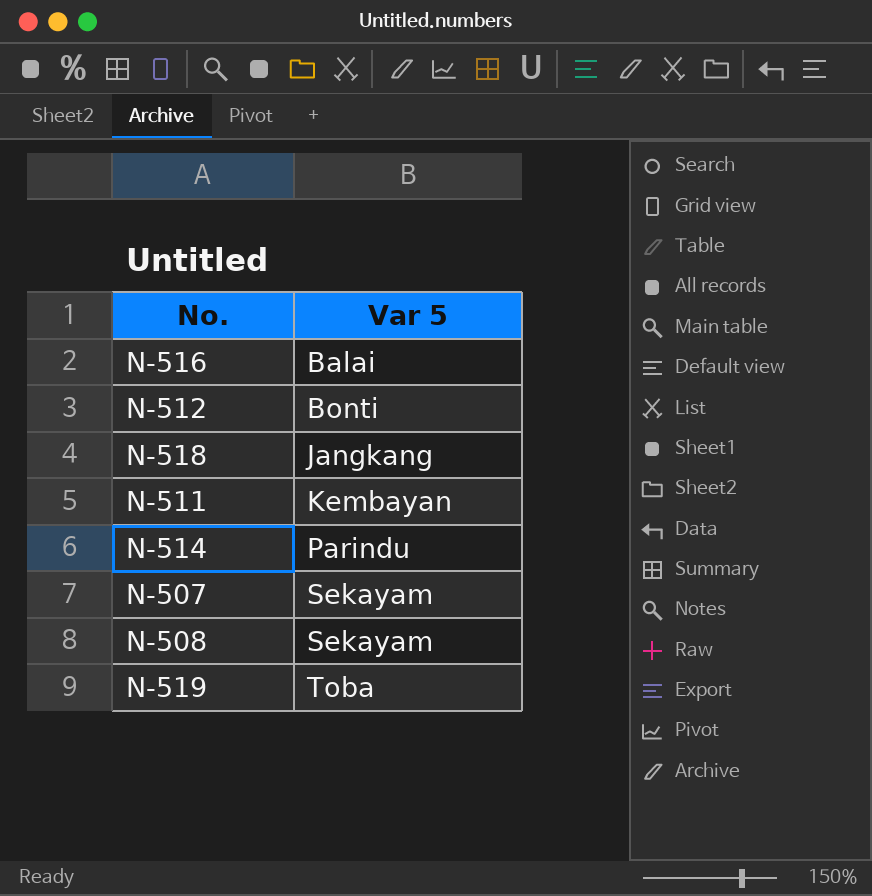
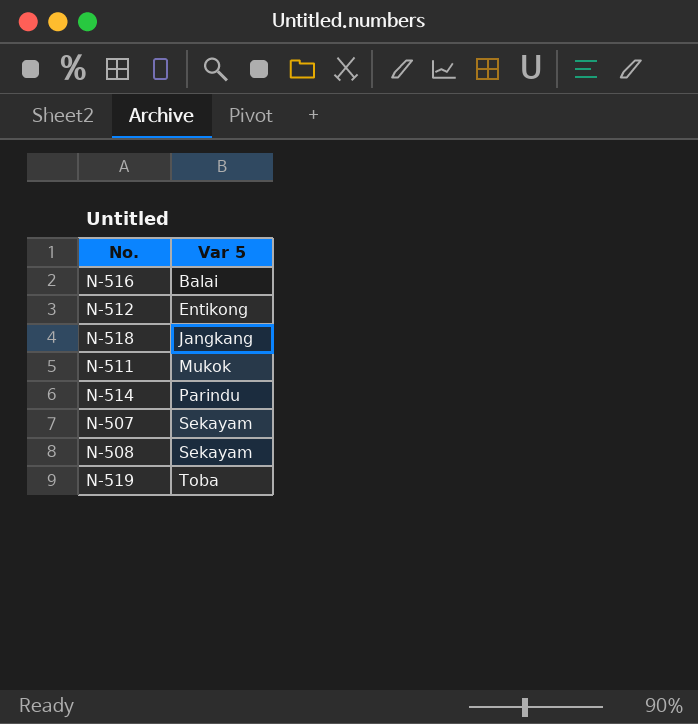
N-512 | Var 5: Bonti -> Entikong
N-511 | Var 5: Kembayan -> Mukok

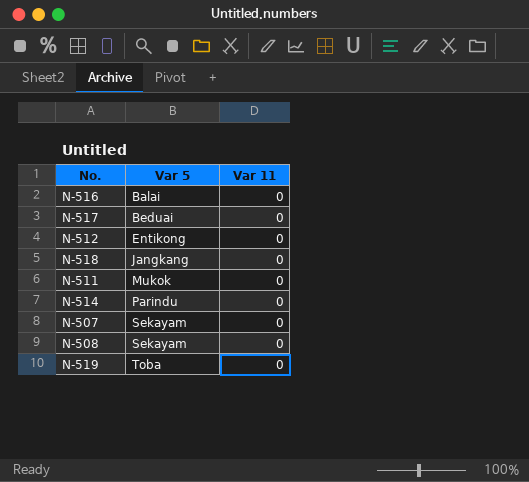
column Var 11 | position: none -> 3
row N-517: none -> Beduai | 0

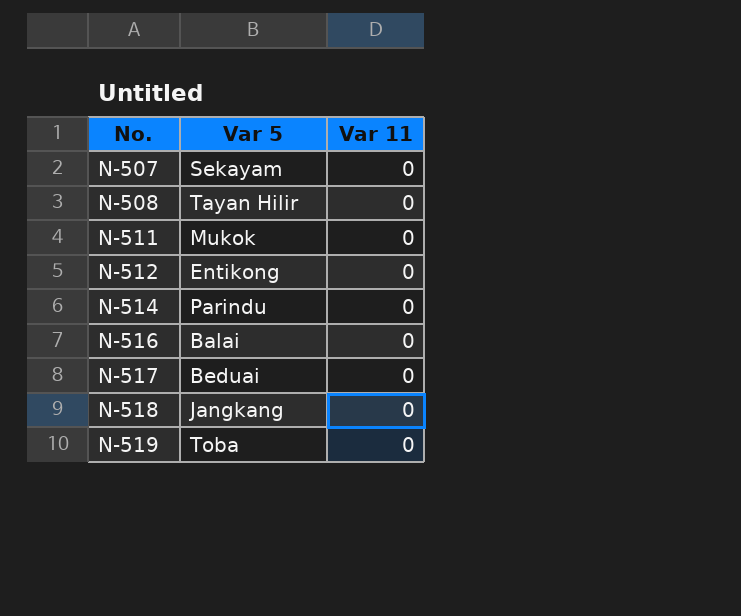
row order: Var 5 ascending -> No. ascending
N-508 | Var 5: Sekayam -> Tayan Hilir

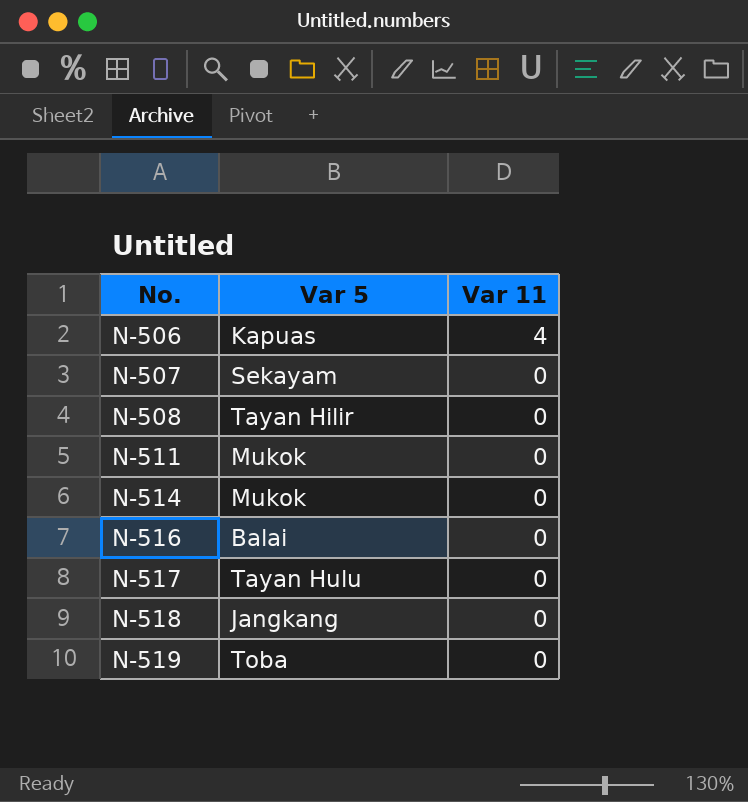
row N-512: Entikong | 0 -> none
row N-506: none -> Kapuas | 4
N-514 | Var 5: Parindu -> Mukok
N-517 | Var 5: Beduai -> Tayan Hulu

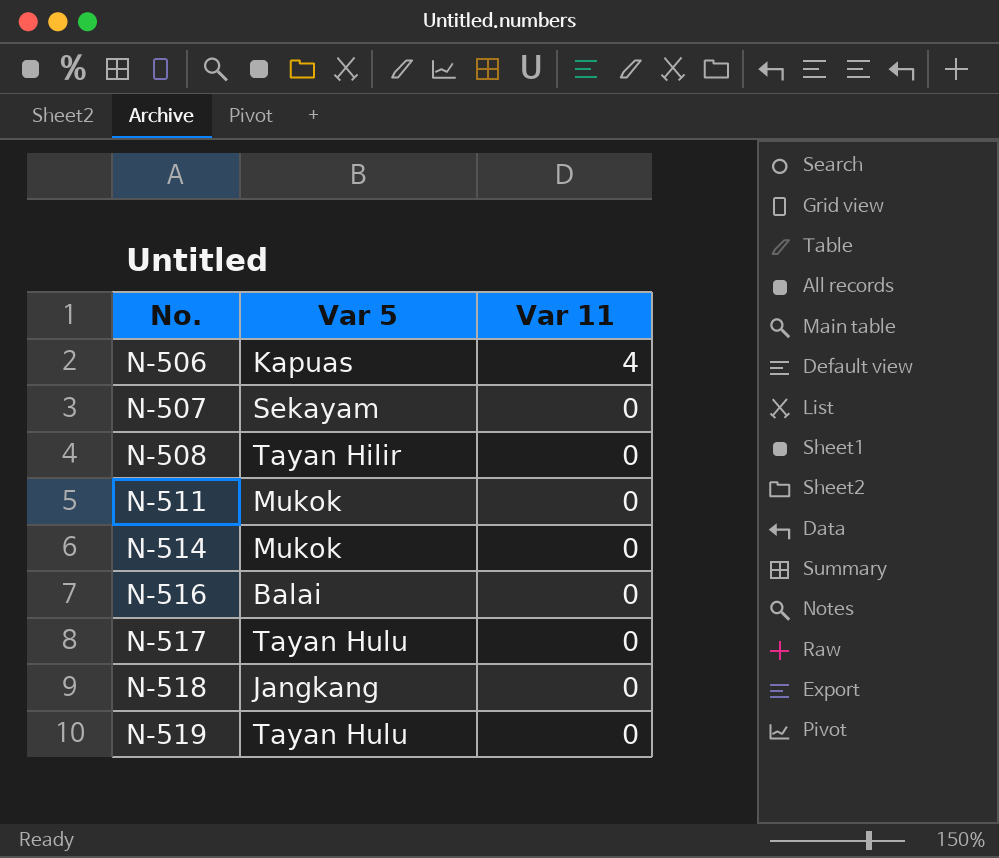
N-519 | Var 5: Toba -> Tayan Hulu

